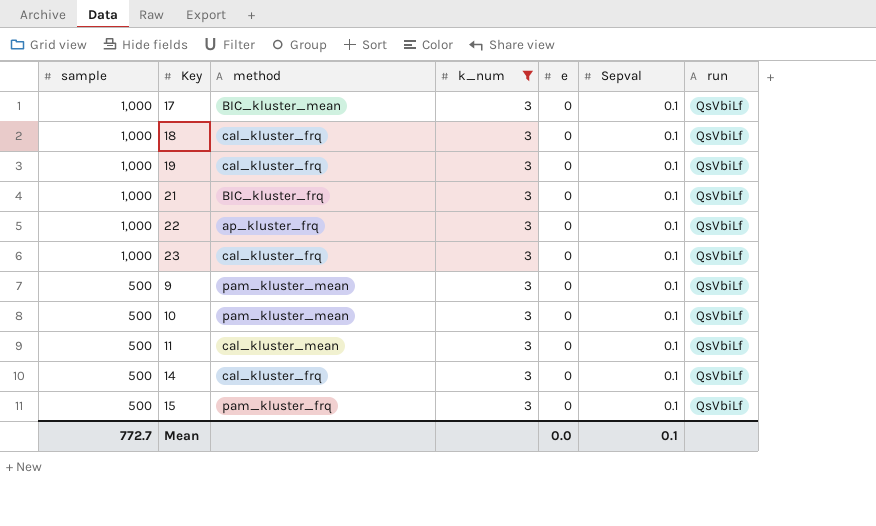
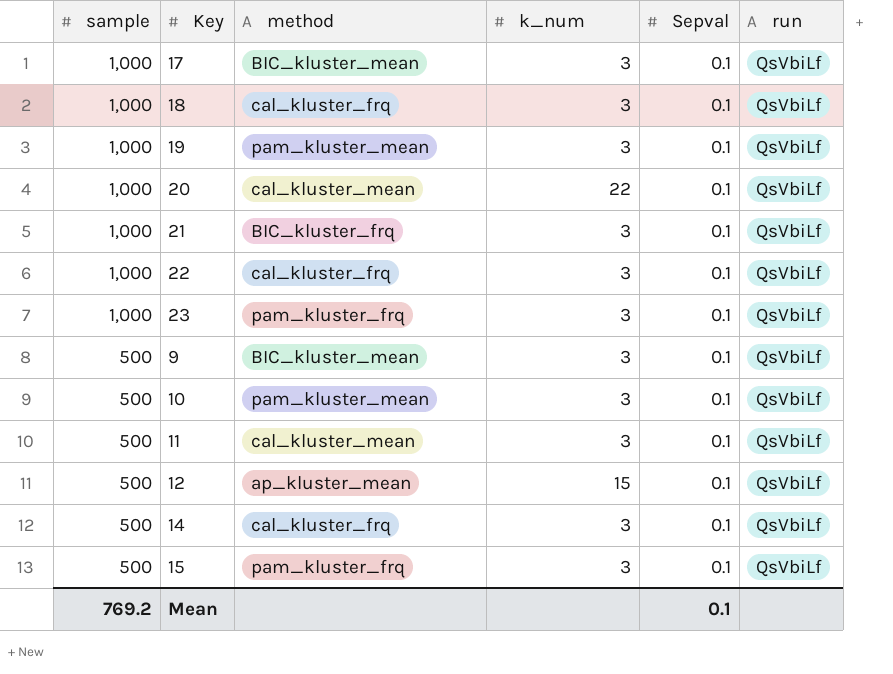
filter: k_num = 3 -> none
column e | position: 5 -> none
19 | method: cal_kluster_frq -> pam_kluster_mean
22 | method: ap_kluster_frq -> cal_kluster_frq
23 | method: cal_kluster_frq -> pam_kluster_frq
9 | method: pam_kluster_mean -> BIC_kluster_mean
Mean | sample: 772.7 -> 769.2

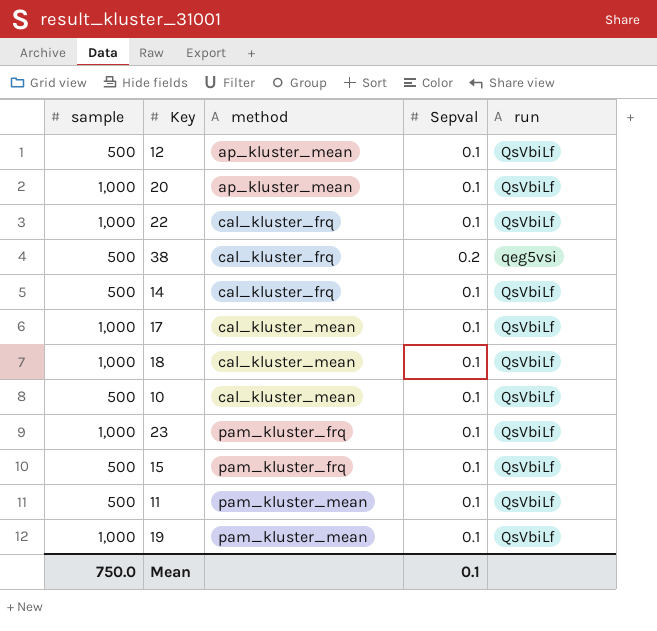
row order: sample descending -> method ascending
column k_num | position: 4 -> none
row 21: 1,000 | BIC_kluster_frq | 3 | 0.1 | QsVbiLf -> none
row 9: 500 | BIC_kluster_mean | 3 | 0.1 | QsVbiLf -> none
20 | method: cal_kluster_mean -> ap_kluster_mean
row 38: none -> 500 | cal_kluster_frq | 0.2 | qeg5vsi
17 | method: BIC_kluster_mean -> cal_kluster_mean
18 | method: cal_kluster_frq -> cal_kluster_mean
10 | method: pam_kluster_mean -> cal_kluster_mean
11 | method: cal_kluster_mean -> pam_kluster_mean
Mean | sample: 769.2 -> 750.0

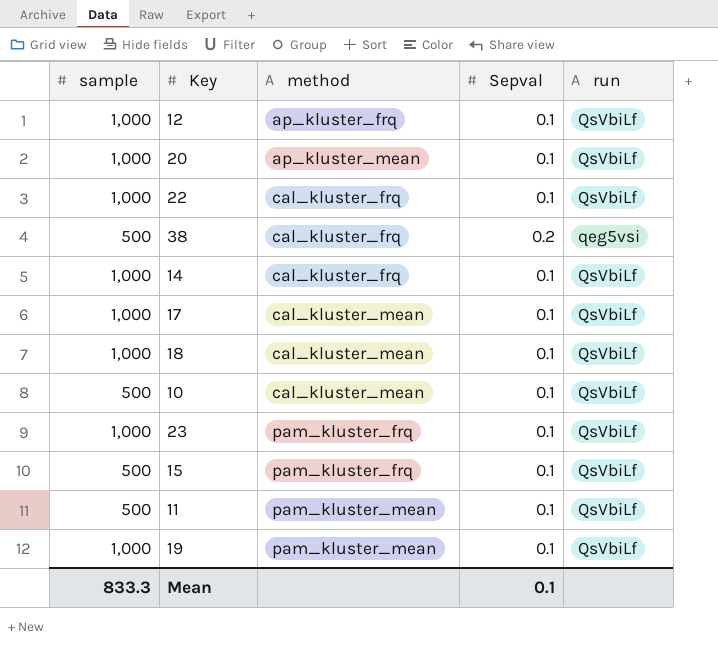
12 | sample: 500 -> 1,000
12 | method: ap_kluster_mean -> ap_kluster_frq
14 | sample: 500 -> 1,000
Mean | sample: 750.0 -> 833.3

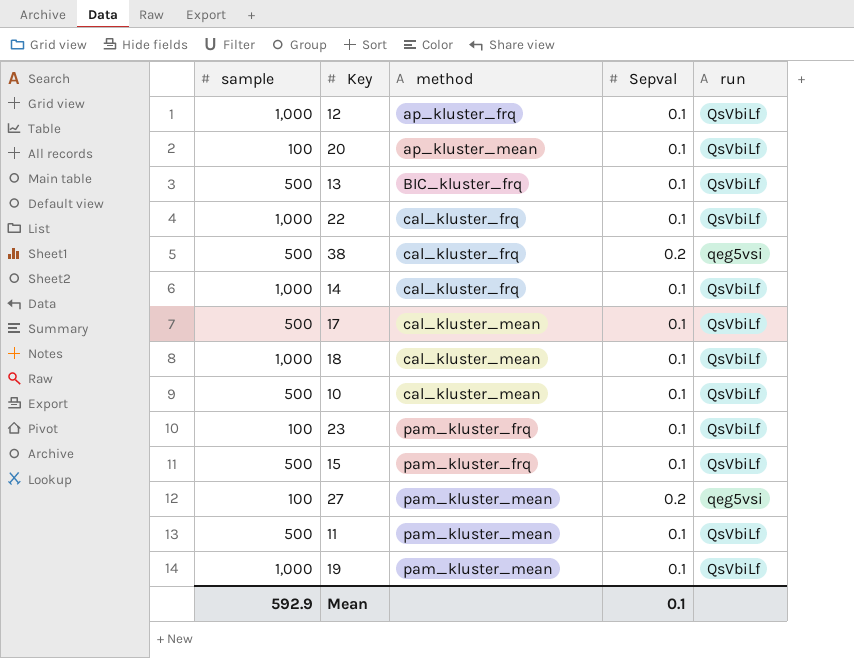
20 | sample: 1,000 -> 100
row 13: none -> 500 | BIC_kluster_frq | 0.1 | QsVbiLf
17 | sample: 1,000 -> 500
23 | sample: 1,000 -> 100
row 27: none -> 100 | pam_kluster_mean | 0.2 | qeg5vsi
Mean | sample: 833.3 -> 592.9

